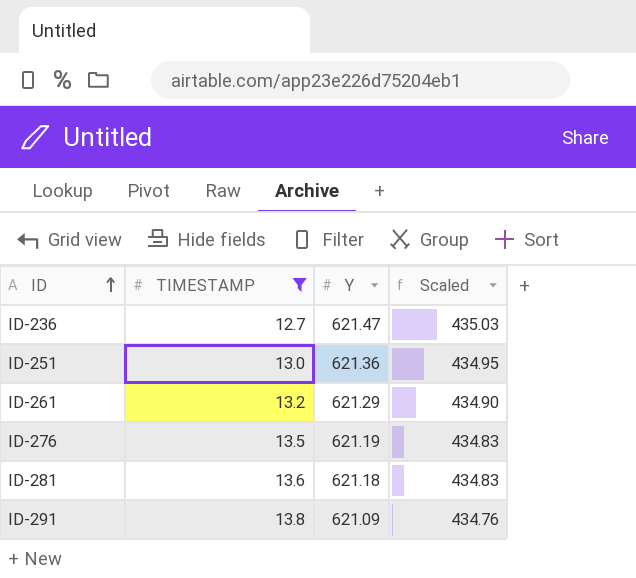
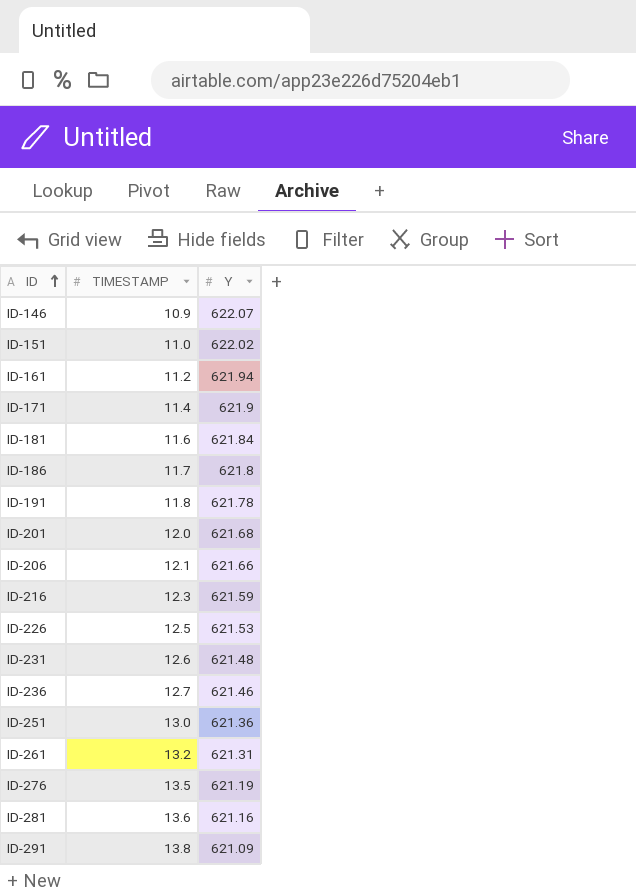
filter: TIMESTAMP >= 12.7 -> none
column Scaled | formula: [Y] * 0.7 -> none
ID-236 | Y: 621.47 -> 621.46
ID-261 | Y: 621.29 -> 621.31
ID-281 | Y: 621.18 -> 621.16

